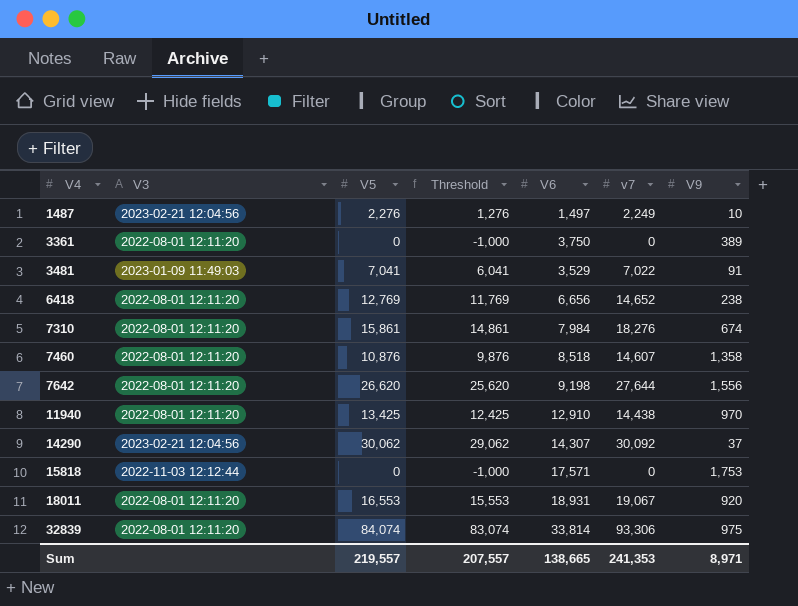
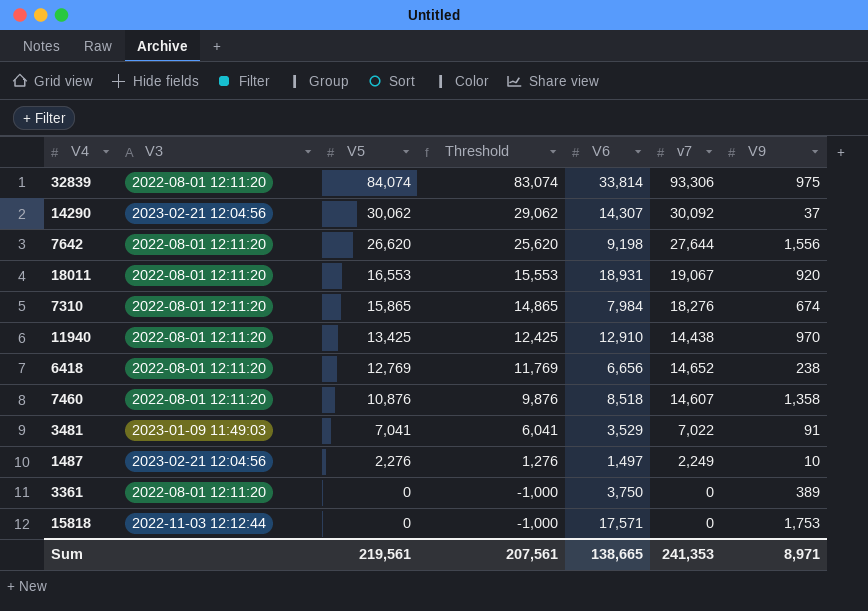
row order: V4 ascending -> V5 descending
7310 | V5: 15,861 -> 15,865
7310 | Threshold: 14,861 -> 14,865
Sum | V5: 219,557 -> 219,561
Sum | Threshold: 207,557 -> 207,561

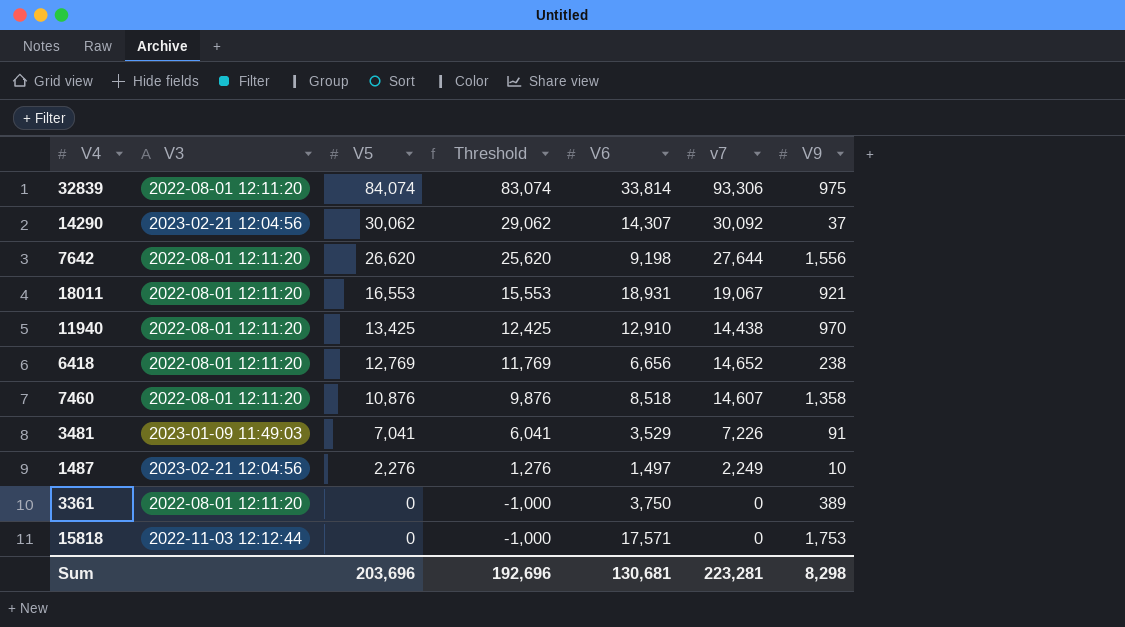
row 7310: 2022-08-01 12:11:20 | 15,865 | 14,865 | 7,984 | 18,276 | 674 -> none
18011 | V9: 920 -> 921
3481 | v7: 7,022 -> 7,226
Sum | V5: 219,561 -> 203,696
Sum | Threshold: 207,561 -> 192,696
Sum | V6: 138,665 -> 130,681
Sum | v7: 241,353 -> 223,281
Sum | V9: 8,971 -> 8,298

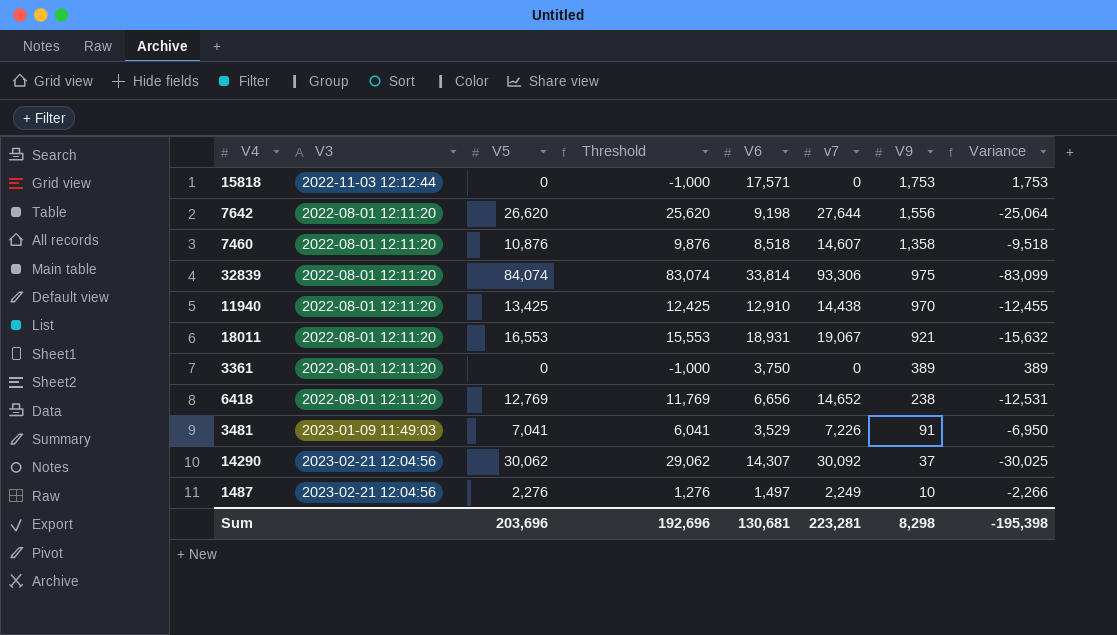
row order: V5 descending -> V9 descending
column Variance | formula: none -> [V9] - [V5]

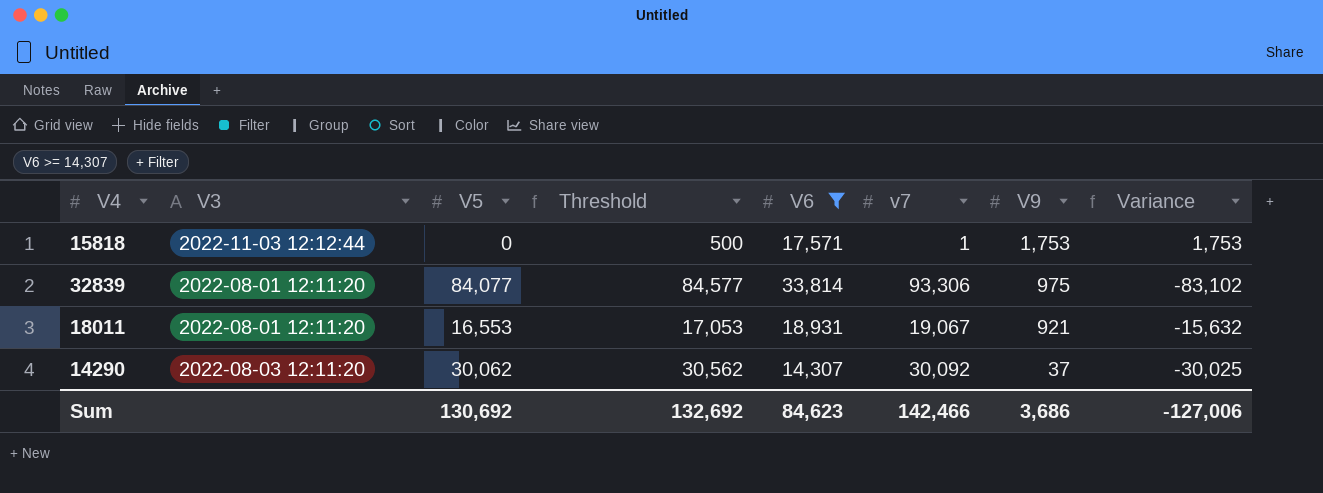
filter: none -> V6 >= 14,307
column Threshold | formula: [V5] - 1000 -> [V5] + 500
15818 | v7: 0 -> 1
32839 | V5: 84,074 -> 84,077
32839 | Variance: -83,099 -> -83,102
14290 | V3: 2023-02-21 12:04:56 -> 2022-08-03 12:11:20
Sum | V5: 203,696 -> 130,692
Sum | Threshold: 192,696 -> 132,692
Sum | V6: 130,681 -> 84,623
Sum | v7: 223,281 -> 142,466
Sum | V9: 8,298 -> 3,686
Sum | Variance: -195,398 -> -127,006

